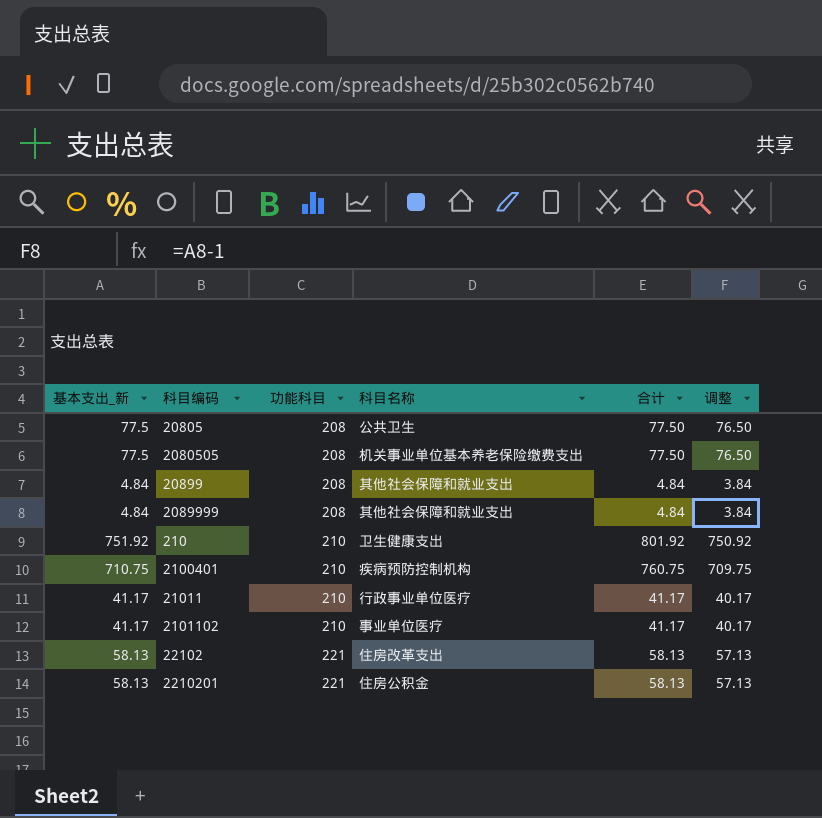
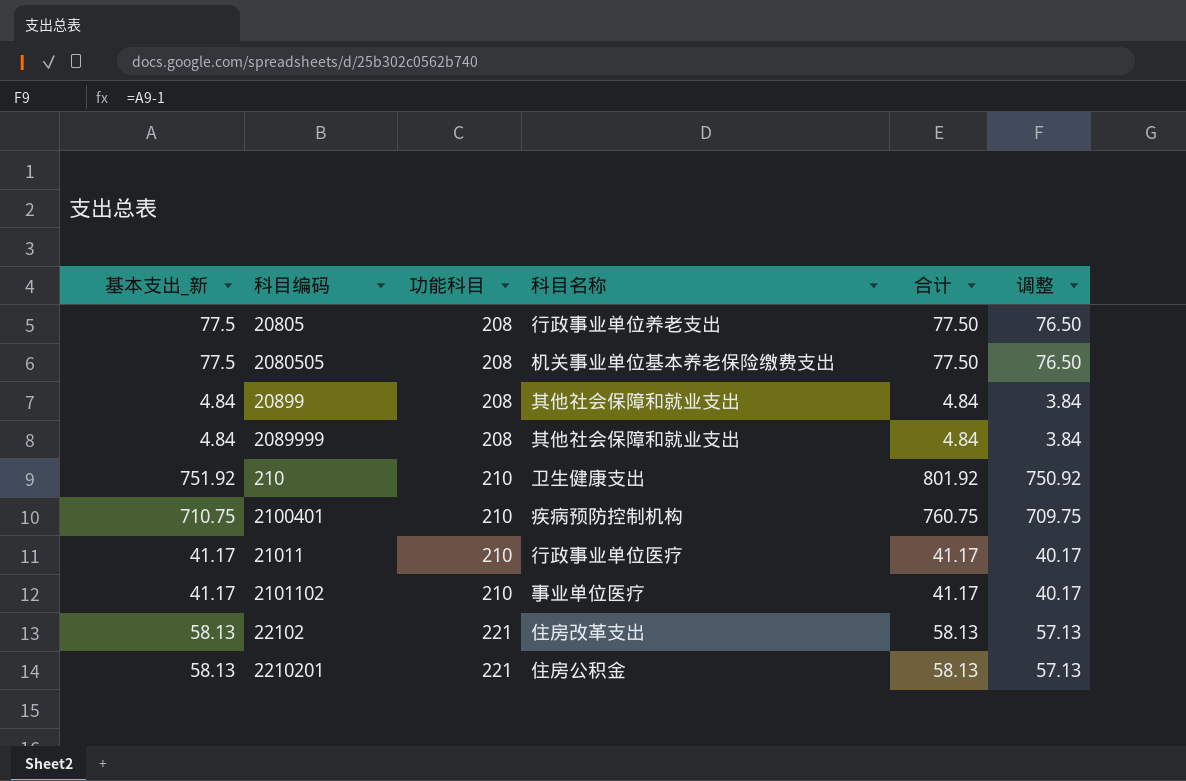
20805 | 科目名称: 公共卫生 -> 行政事业单位养老支出

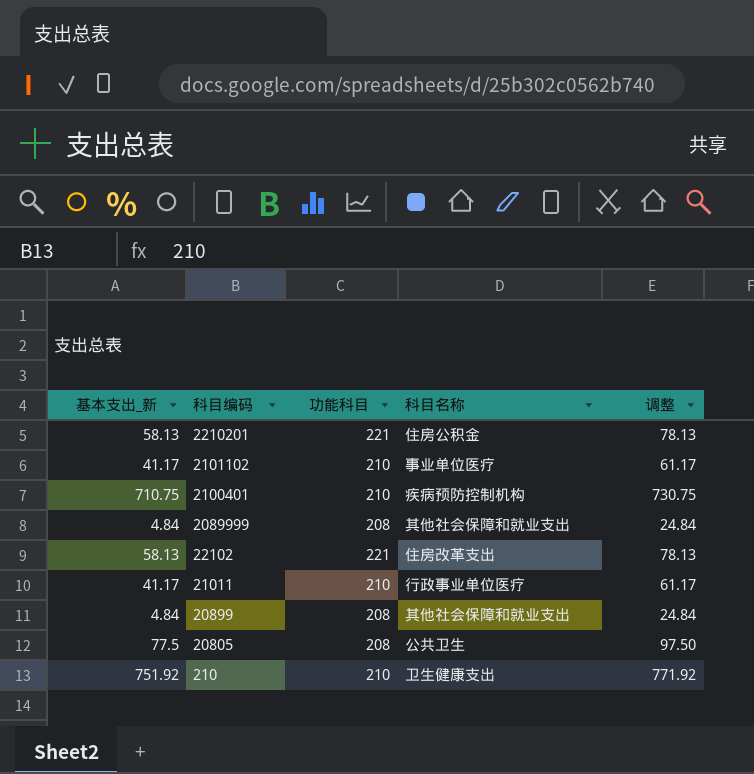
row order: 功能科目 ascending -> 科目编码 descending
column 合计 | position: 5 -> none
column 调整 | formula: [基本支出_新] - 1 -> [基本支出_新] + 20
row 2080505: 77.5 | 208 | 机关事业单位基本养老保险缴费支出 | 77.50 | 76.50 -> none
20805 | 科目名称: 行政事业单位养老支出 -> 公共卫生

